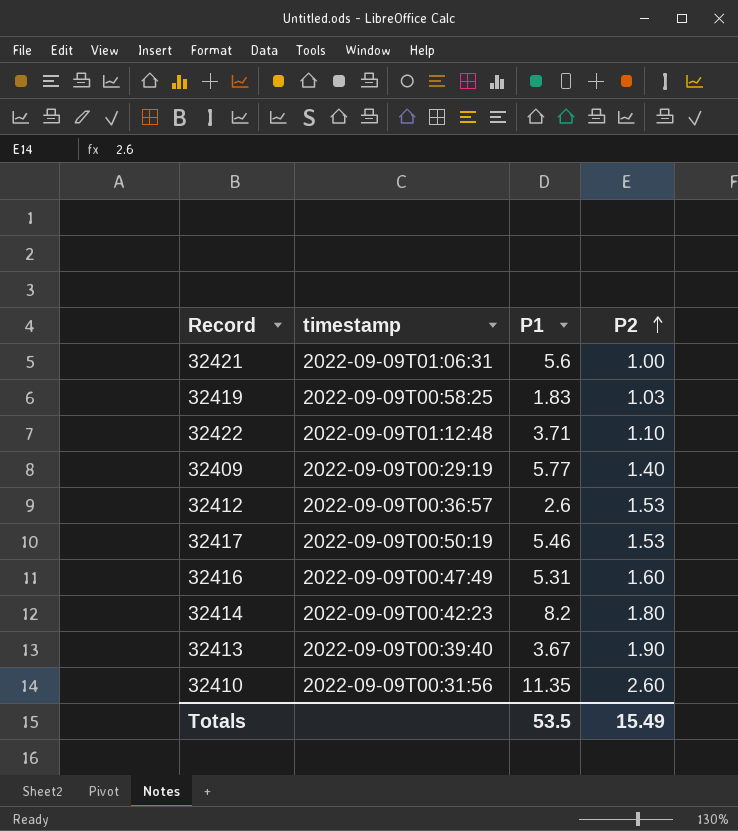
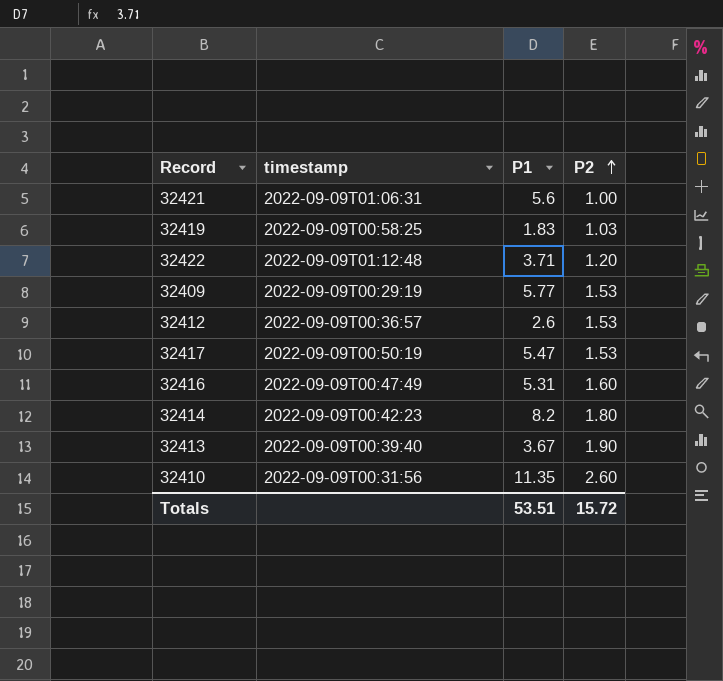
32422 | P2: 1.10 -> 1.20
32409 | P2: 1.40 -> 1.53
32417 | P1: 5.46 -> 5.47
Totals | P1: 53.5 -> 53.51
Totals | P2: 15.49 -> 15.72

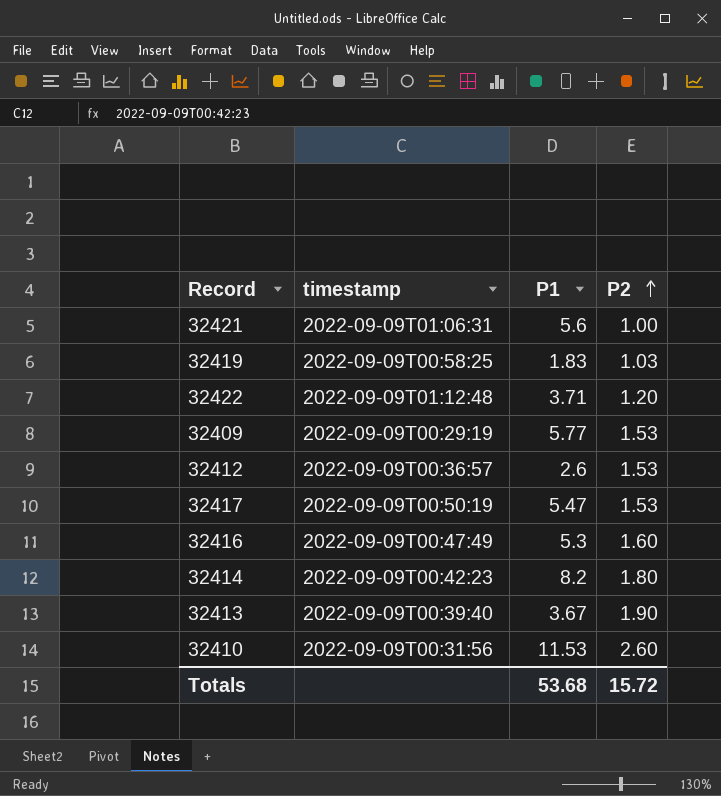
32416 | P1: 5.31 -> 5.3
32410 | P1: 11.35 -> 11.53
Totals | P1: 53.51 -> 53.68

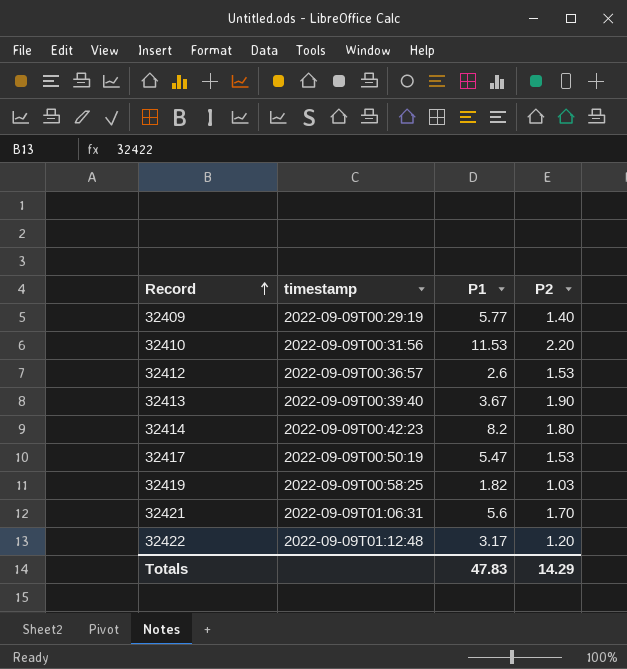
row order: P2 ascending -> Record ascending
row 32416: 2022-09-09T00:47:49 | 5.3 | 1.60 -> none
32409 | P2: 1.53 -> 1.40
32410 | P2: 2.60 -> 2.20
32419 | P1: 1.83 -> 1.82
32421 | P2: 1.00 -> 1.70
32422 | P1: 3.71 -> 3.17
Totals | P1: 53.68 -> 47.83
Totals | P2: 15.72 -> 14.29

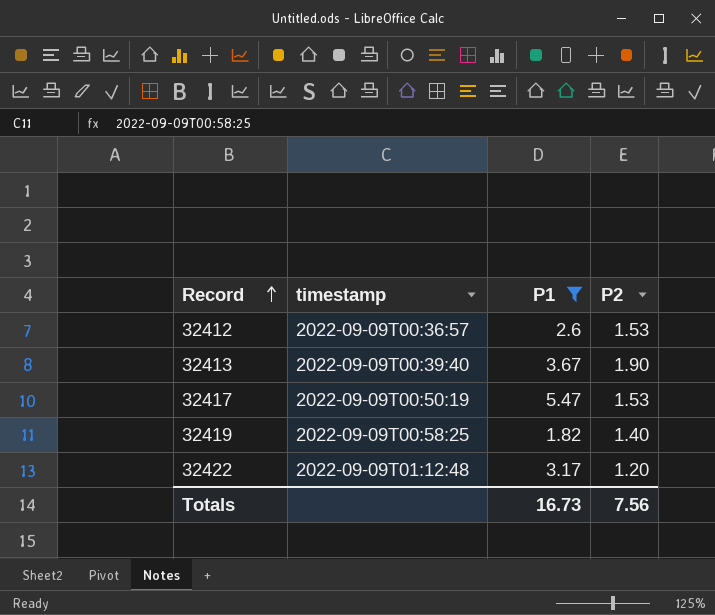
filter: none -> P1 <= 5.47
32419 | P2: 1.03 -> 1.40
Totals | P1: 47.83 -> 16.73
Totals | P2: 14.29 -> 7.56

